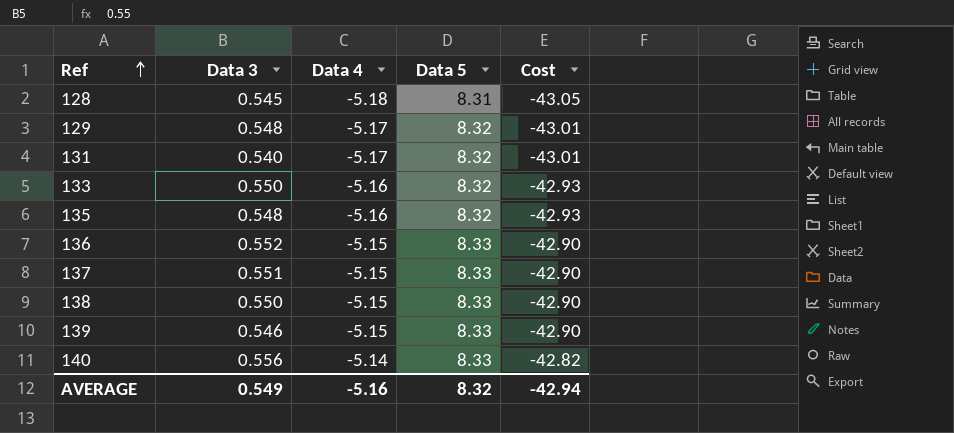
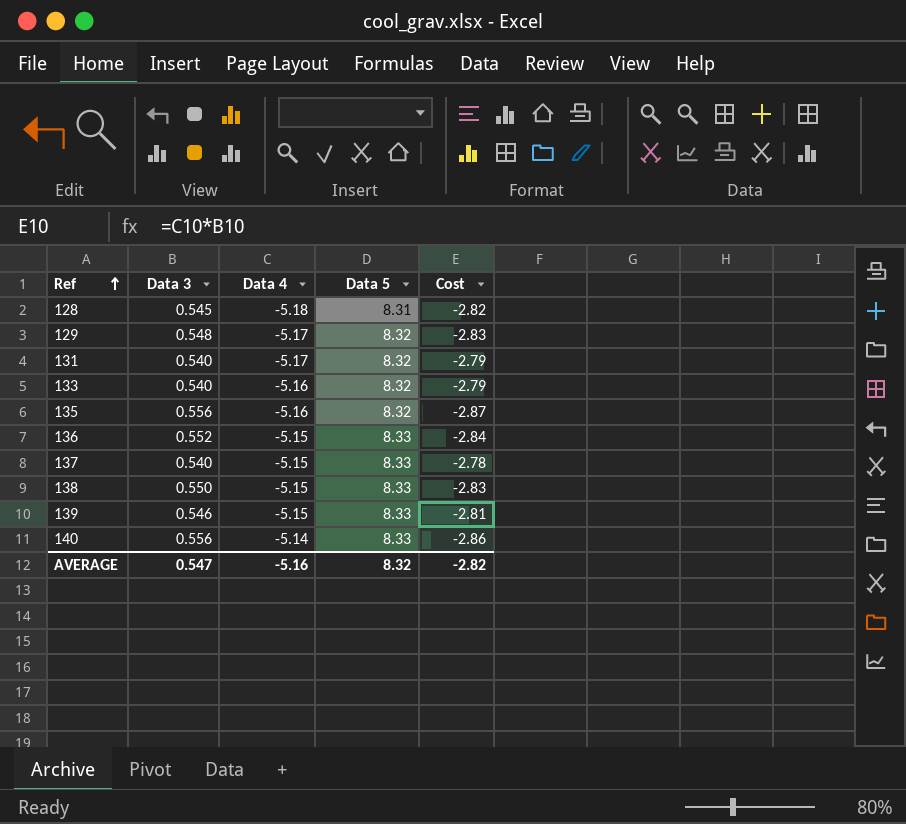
column Cost | formula: [Data 4] * [Data 5] -> [Data 3] * [Data 4]
133 | Data 3: 0.550 -> 0.540
135 | Data 3: 0.548 -> 0.556
137 | Data 3: 0.551 -> 0.540
AVERAGE | Data 3: 0.549 -> 0.547
AVERAGE | Cost: -42.94 -> -2.82

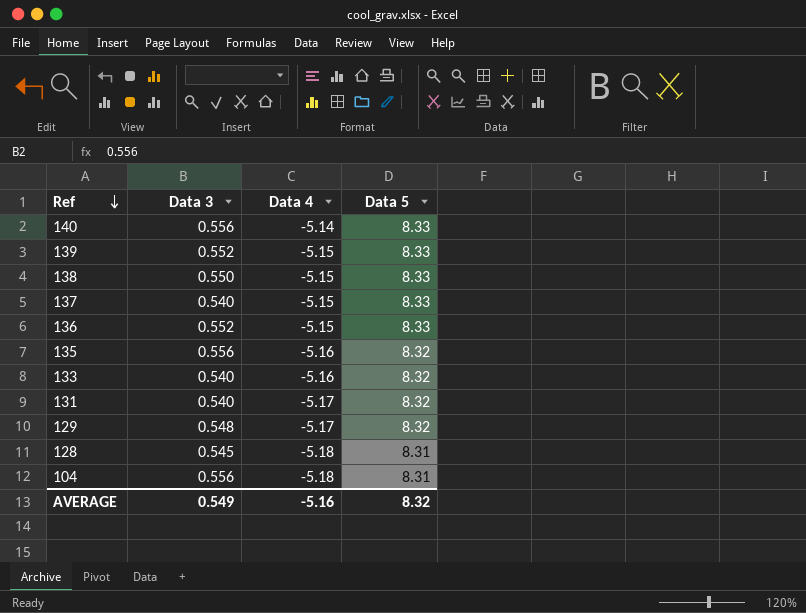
row order: Ref ascending -> Ref descending
column Cost | formula: [Data 3] * [Data 4] -> none
139 | Data 3: 0.546 -> 0.552
row 104: none -> 0.556 | -5.18 | 8.31
AVERAGE | Data 3: 0.547 -> 0.549

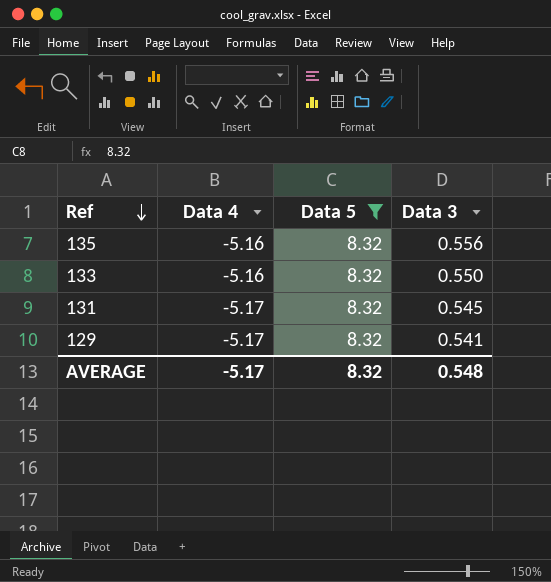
filter: none -> Data 5 = 8.32
column Data 3 | position: 2 -> 4
133 | Data 3: 0.540 -> 0.550
131 | Data 3: 0.540 -> 0.545
129 | Data 3: 0.548 -> 0.541
AVERAGE | Data 4: -5.16 -> -5.17
AVERAGE | Data 3: 0.549 -> 0.548

